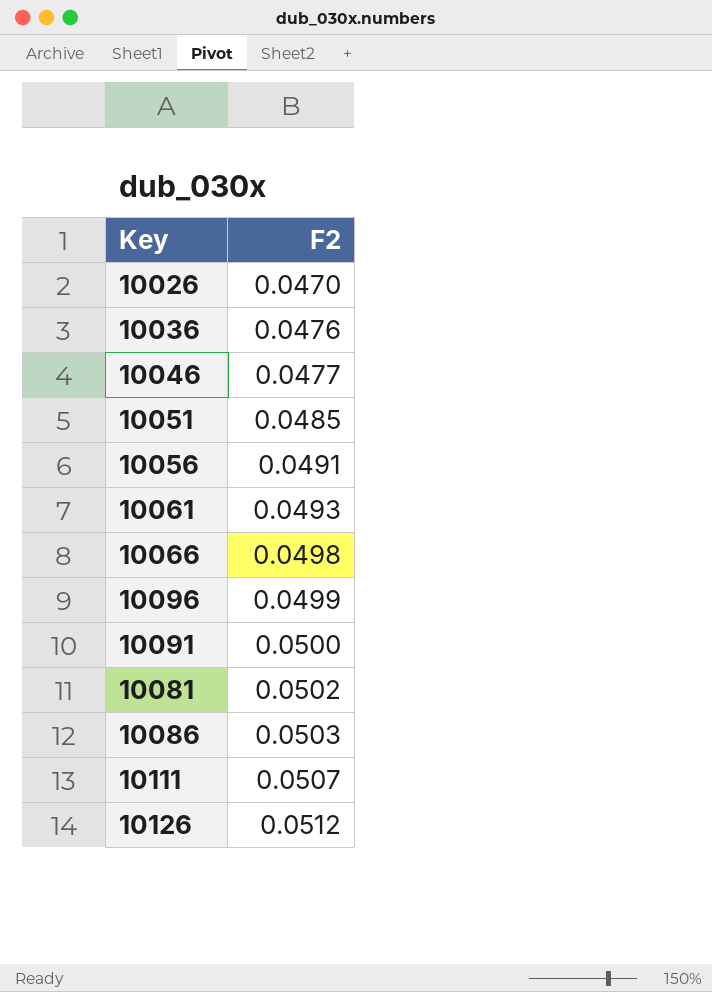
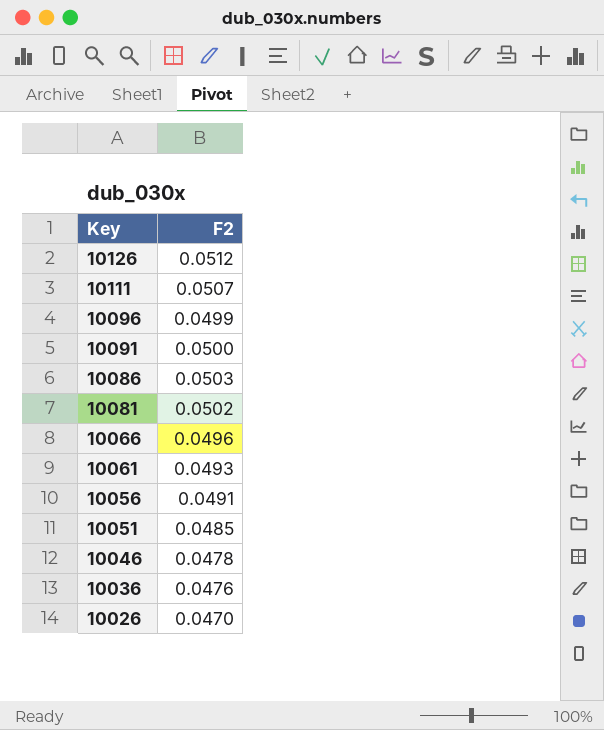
row order: F2 ascending -> Key descending
10066 | F2: 0.0498 -> 0.0496
10046 | F2: 0.0477 -> 0.0478

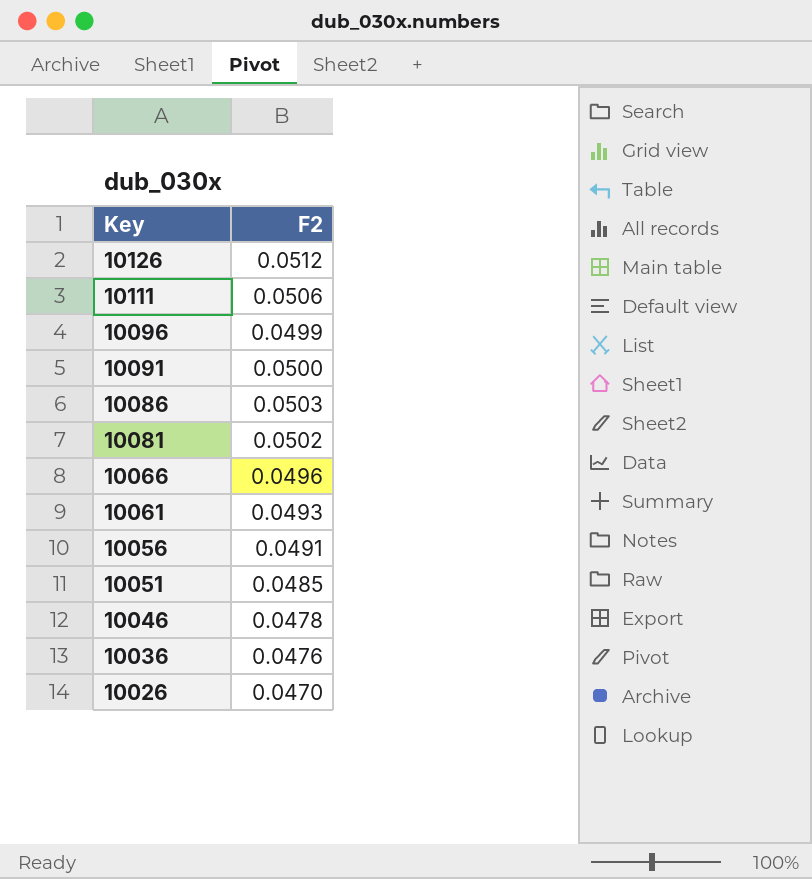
10111 | F2: 0.0507 -> 0.0506

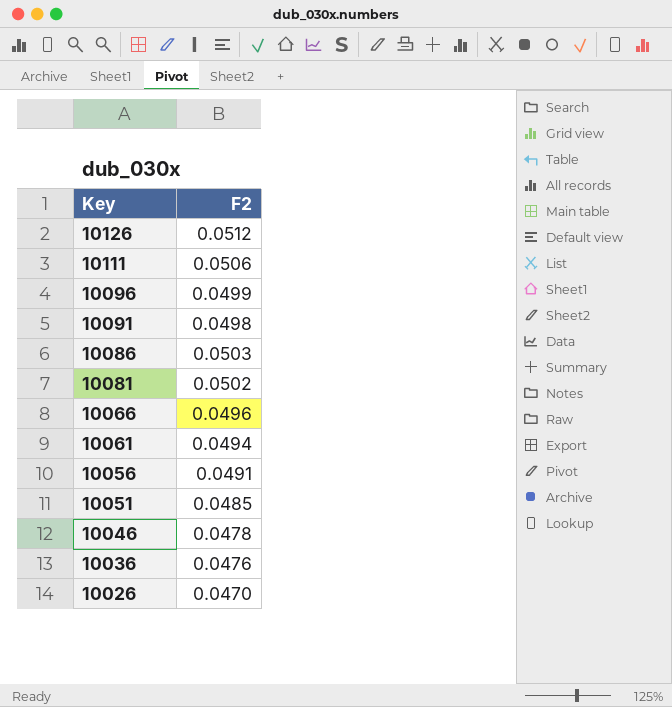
10091 | F2: 0.0500 -> 0.0498
10061 | F2: 0.0493 -> 0.0494

